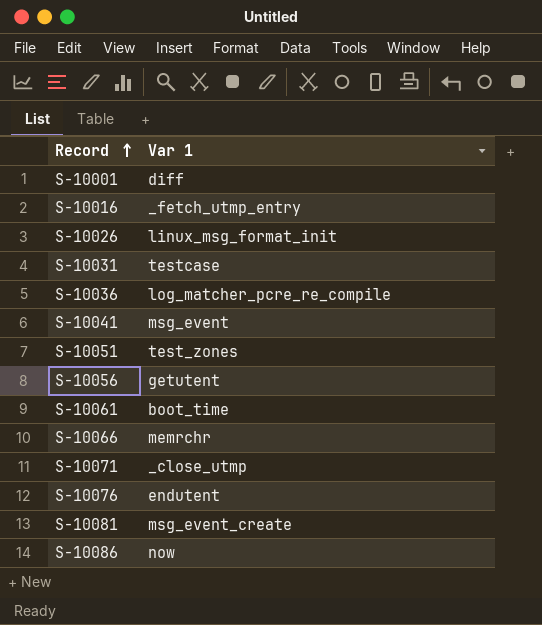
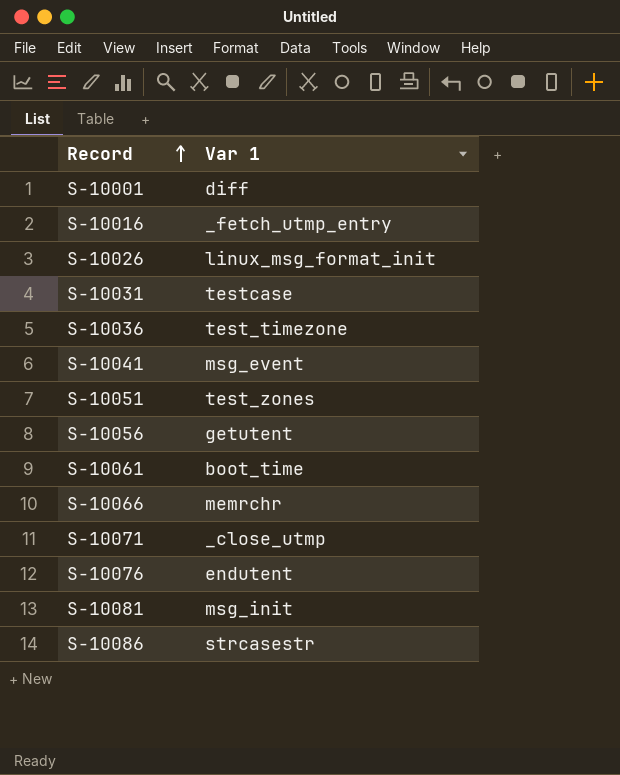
S-10036 | Var 1: log_matcher_pcre_re_compile -> test_timezone
S-10081 | Var 1: msg_event_create -> msg_init
S-10086 | Var 1: now -> strcasestr

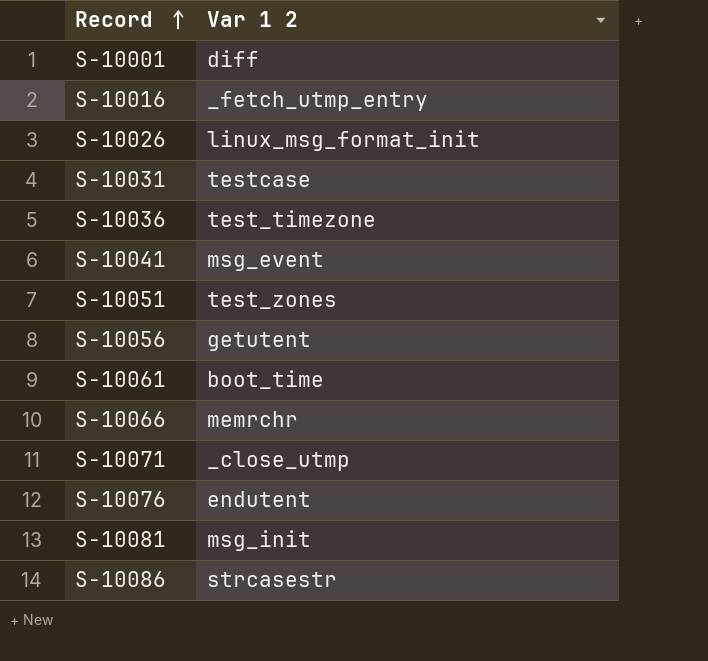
column name: Var 1 -> Var 1 2

